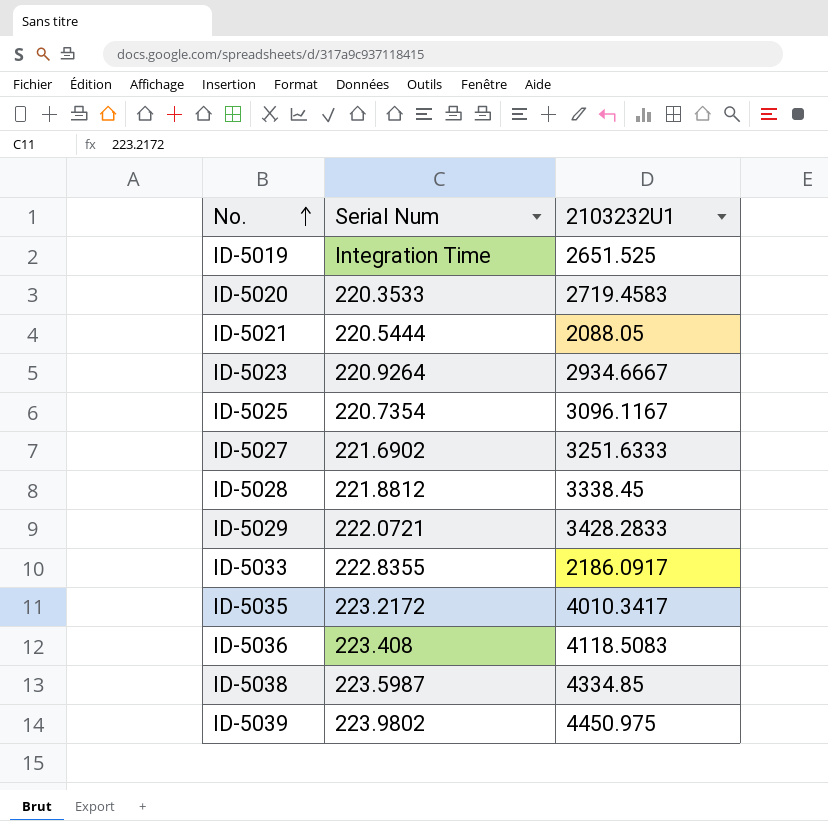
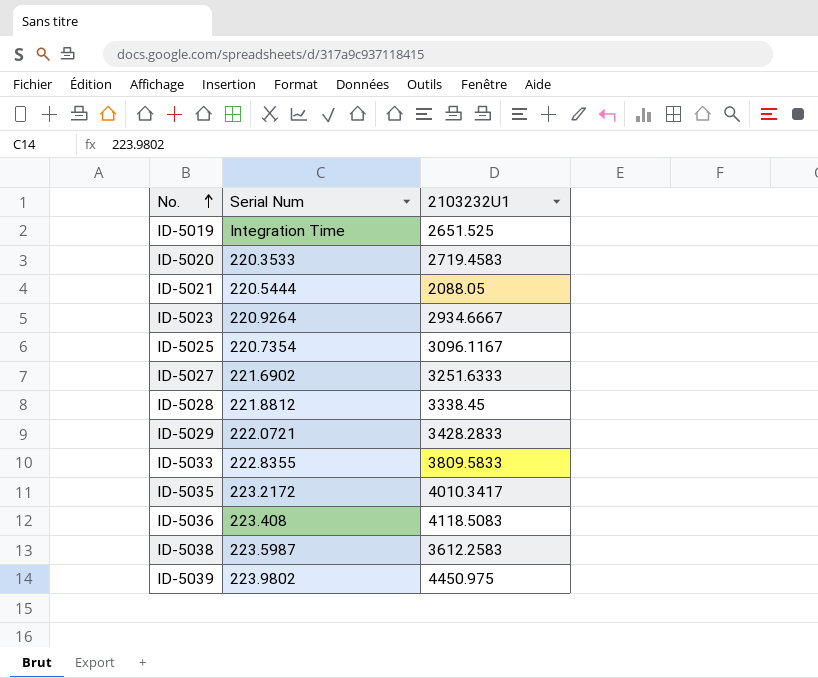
ID-5033 | 2103232U1: 2186.0917 -> 3809.5833
ID-5038 | 2103232U1: 4334.85 -> 3612.2583

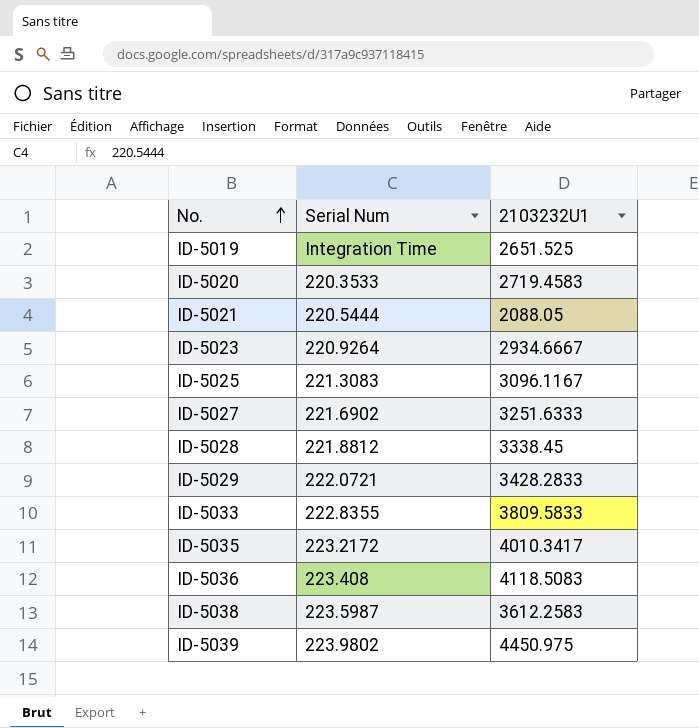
ID-5025 | Serial Num: 220.7354 -> 221.3083

